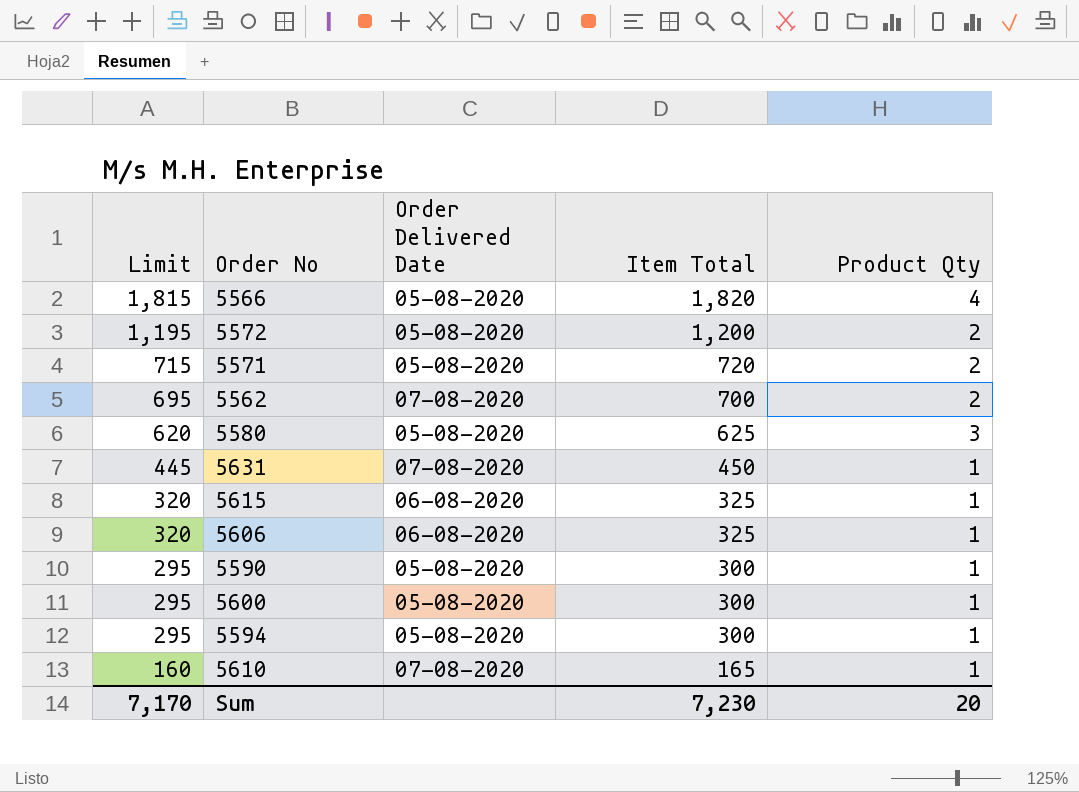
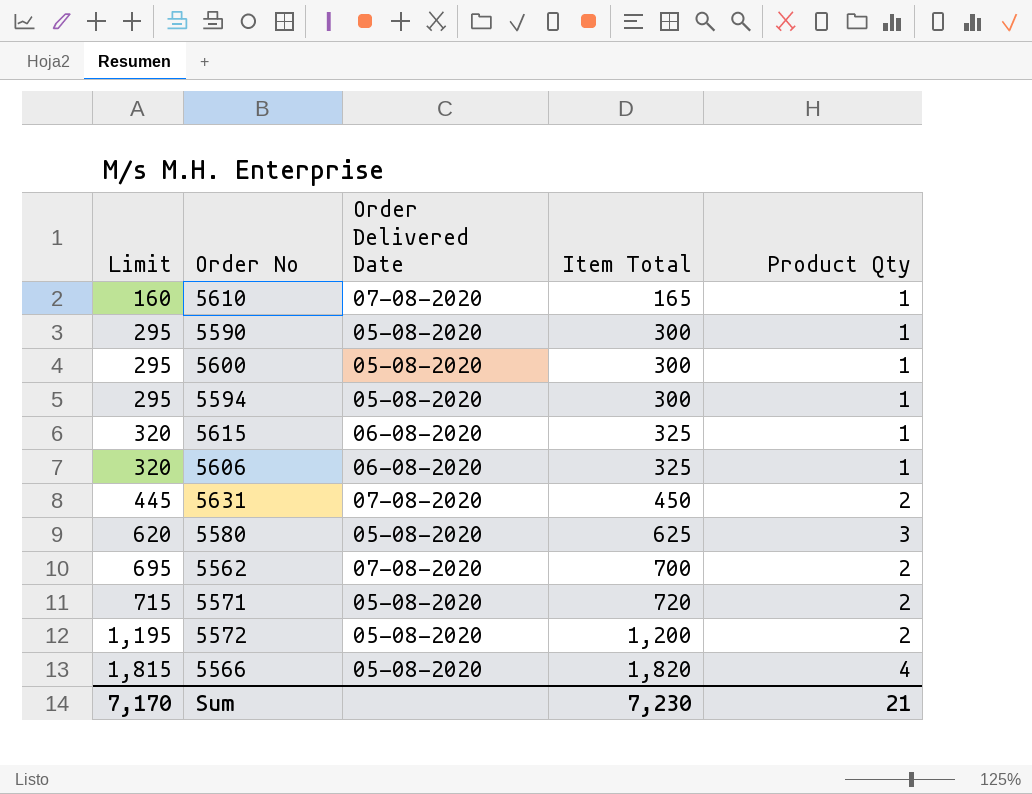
row order: Limit descending -> Limit ascending
5631 | Product Qty: 1 -> 2
Sum | Product Qty: 20 -> 21

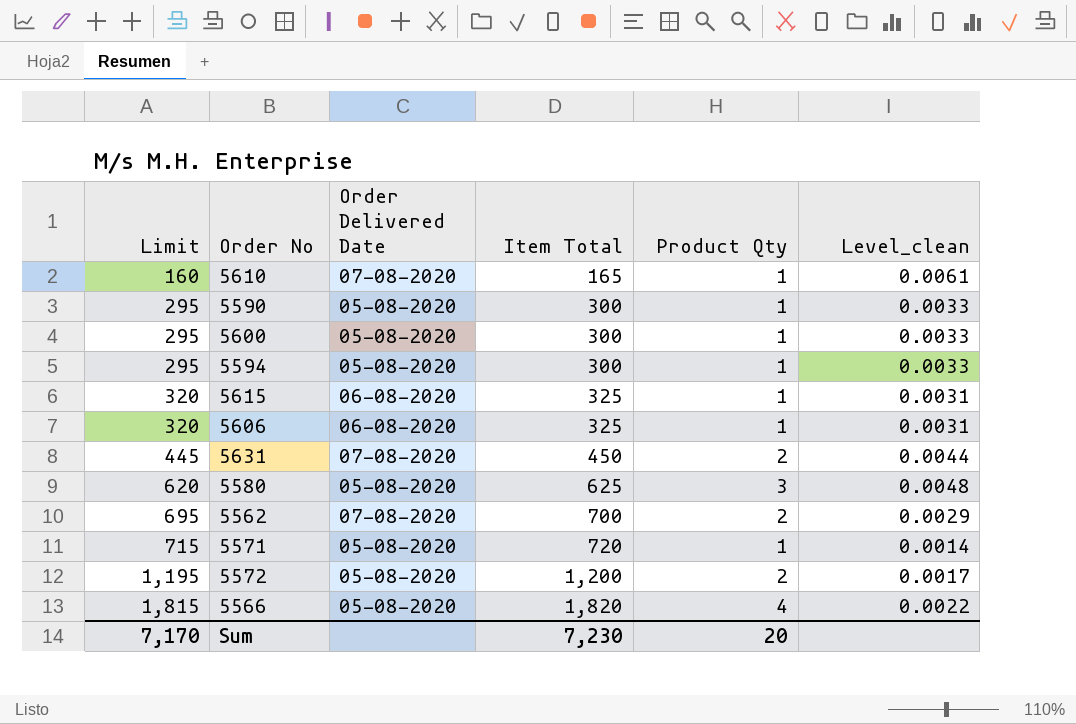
column Level_clean | formula: none -> [Product Qty] / [Item Total]
5571 | Product Qty: 2 -> 1
Sum | Product Qty: 21 -> 20

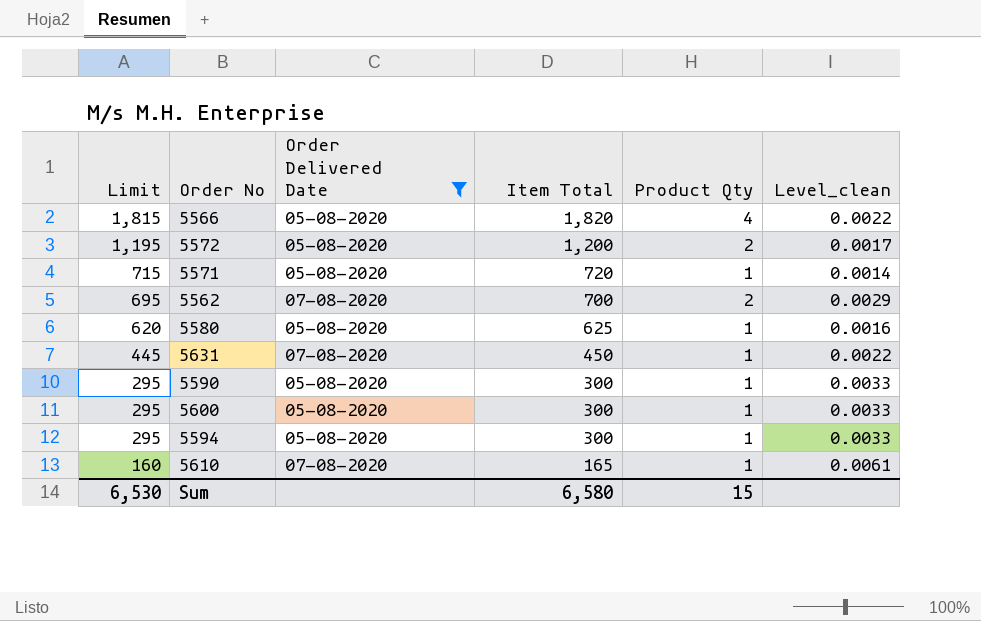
filter: none -> Order Delivered Date != 06-08-2020
row order: Limit ascending -> Limit descending
5580 | Product Qty: 3 -> 1
5580 | Level_clean: 0.0048 -> 0.0016
5631 | Product Qty: 2 -> 1
5631 | Level_clean: 0.0044 -> 0.0022
Sum | Limit: 7,170 -> 6,530
Sum | Item Total: 7,230 -> 6,580
Sum | Product Qty: 20 -> 15

